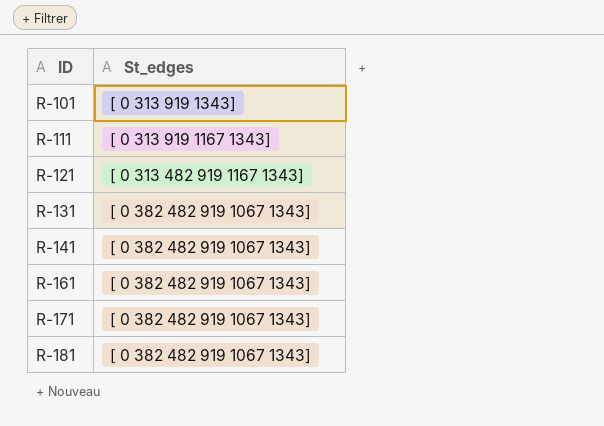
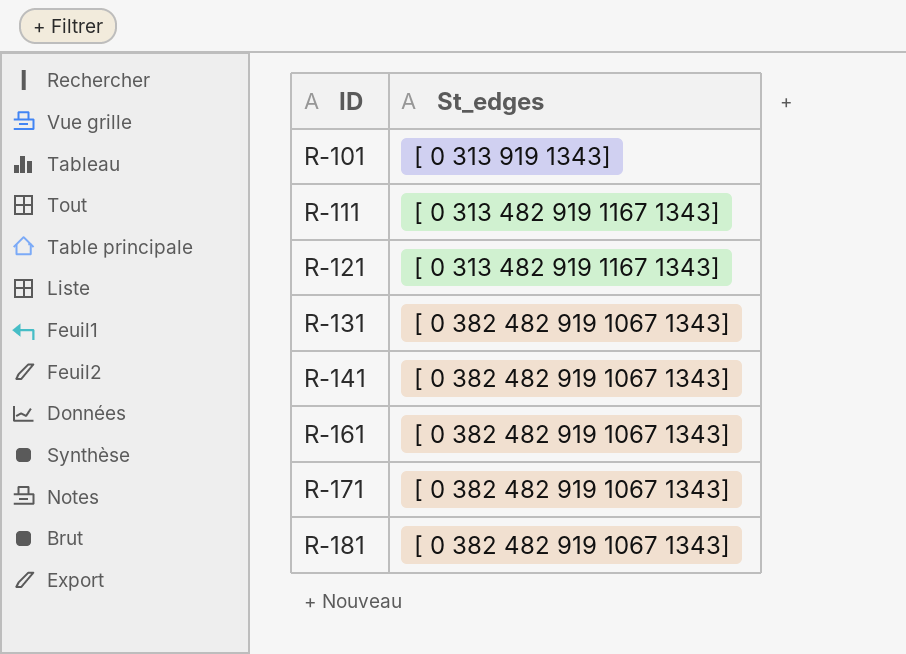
R-111 | St_edges: [ 0 313 919 1167 1343] -> [ 0 313 482 919 1167 1343]

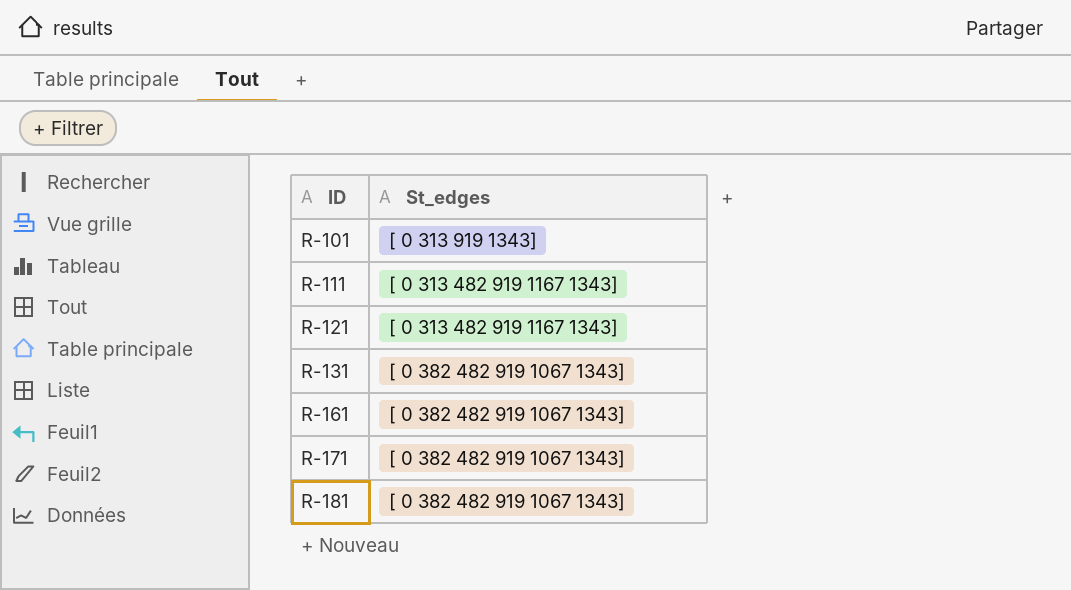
row R-141: [ 0 382 482 919 1067 1343] -> none

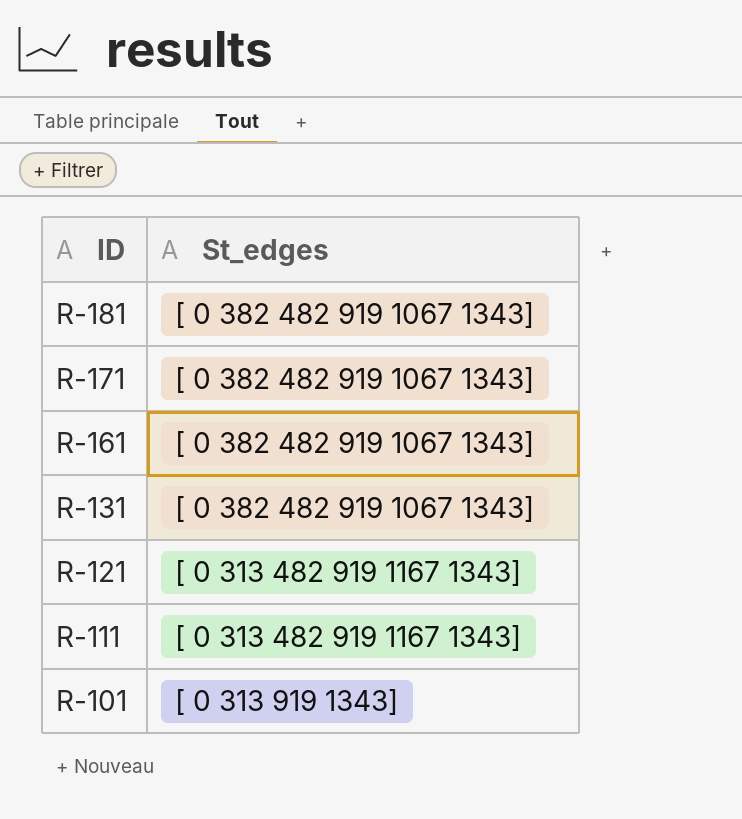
row order: ID ascending -> ID descending

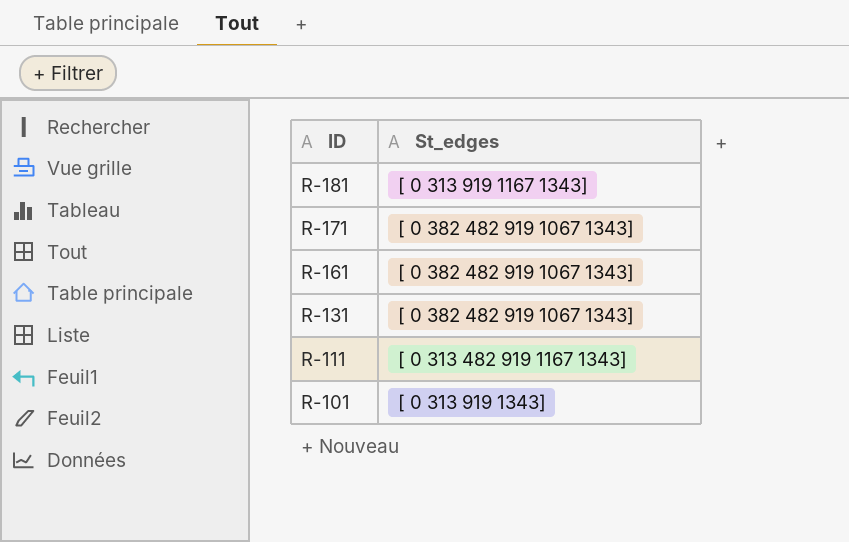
row R-121: [ 0 313 482 919 1167 1343] -> none
R-181 | St_edges: [ 0 382 482 919 1067 1343] -> [ 0 313 919 1167 1343]

